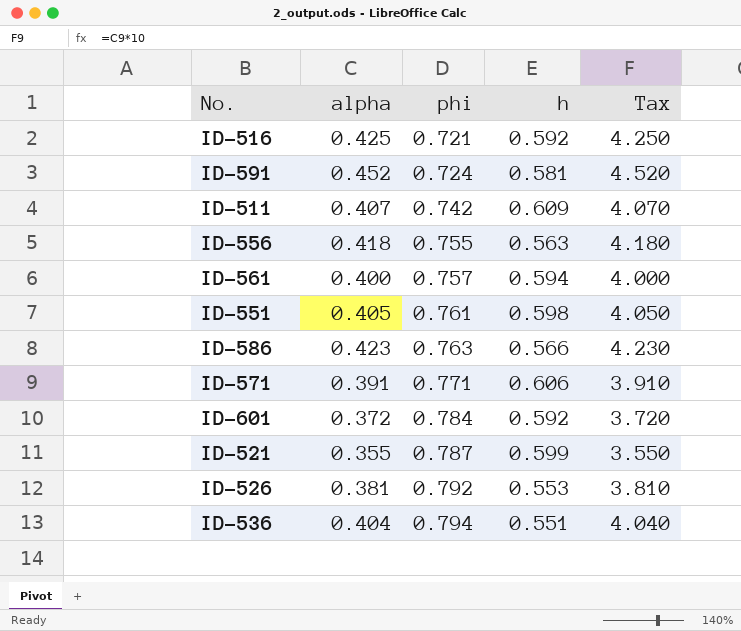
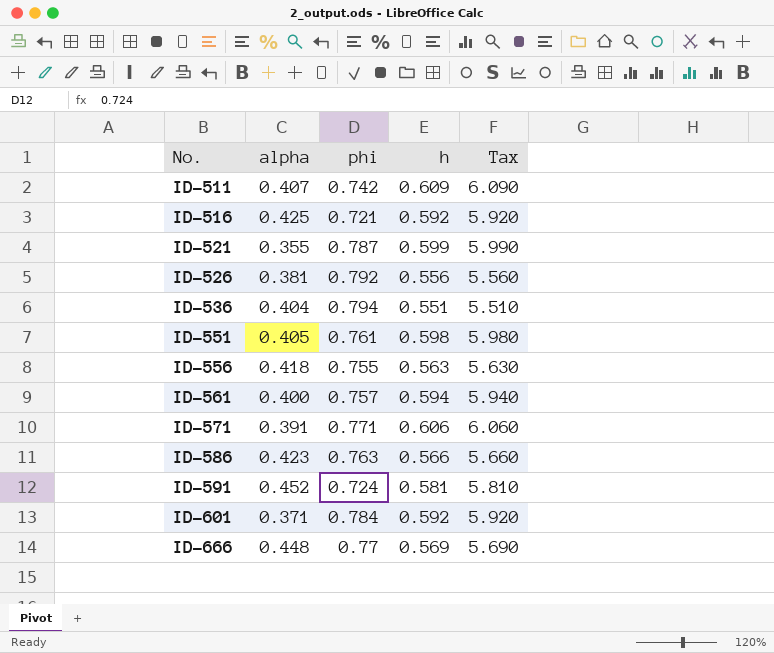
row order: phi ascending -> No. ascending
column Tax | formula: [alpha] * 10 -> [h] * 10
ID-526 | h: 0.553 -> 0.556
ID-601 | alpha: 0.372 -> 0.371
row ID-666: none -> 0.448 | 0.77 | 0.569 | 5.690

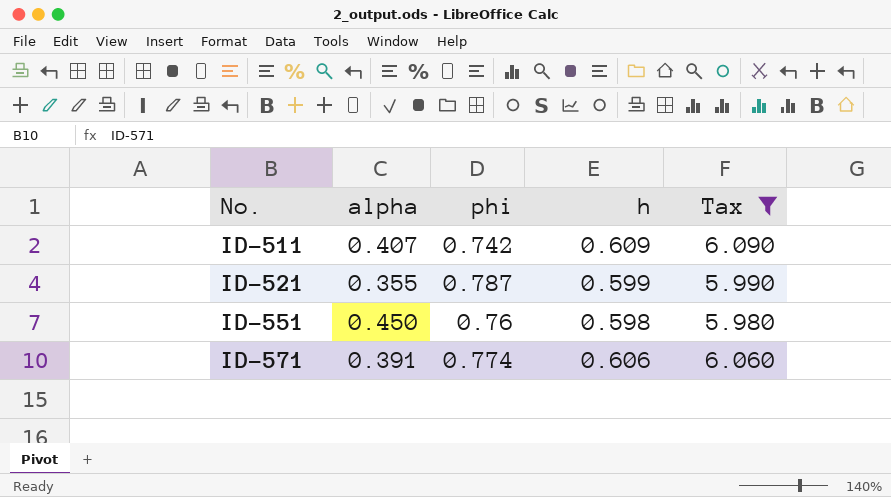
filter: none -> Tax >= 5.980
ID-551 | alpha: 0.405 -> 0.450
ID-551 | phi: 0.761 -> 0.76
ID-571 | phi: 0.771 -> 0.774

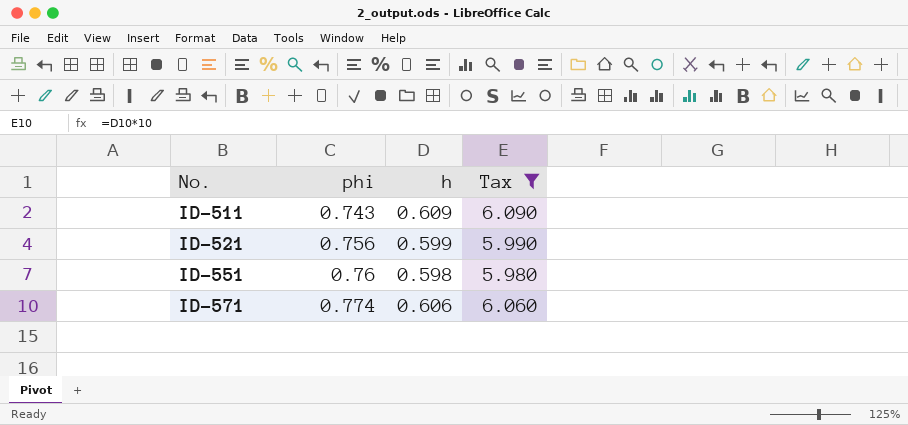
column alpha | position: 2 -> none
ID-511 | phi: 0.742 -> 0.743
ID-521 | phi: 0.787 -> 0.756

